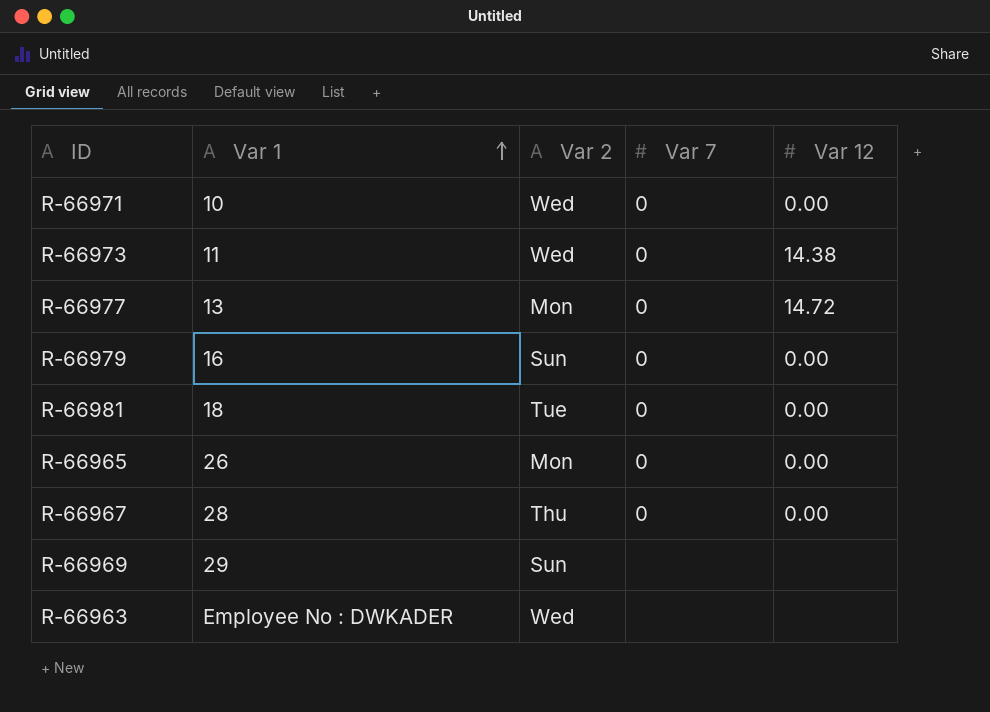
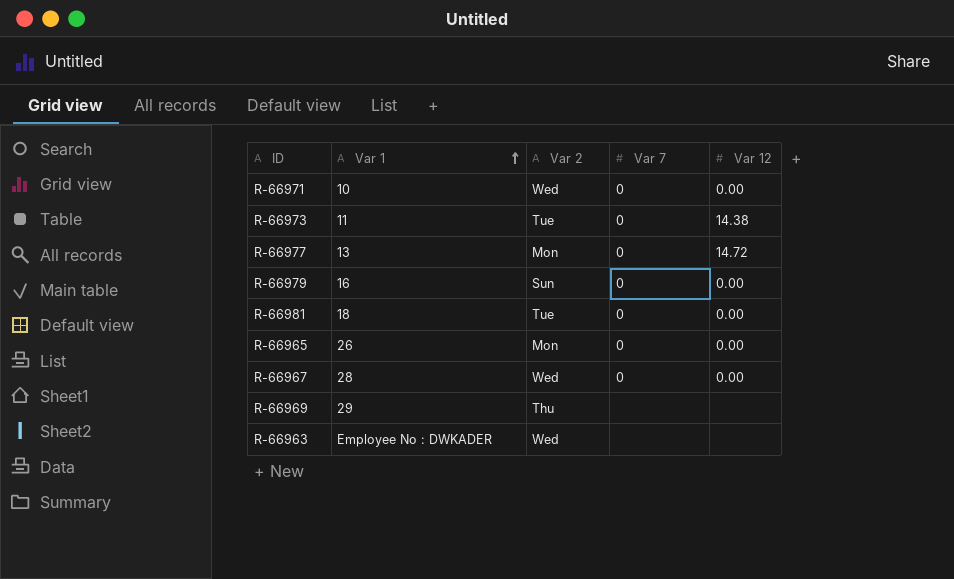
R-66973 | Var 2: Wed -> Tue
R-66967 | Var 2: Thu -> Wed
R-66969 | Var 2: Sun -> Thu

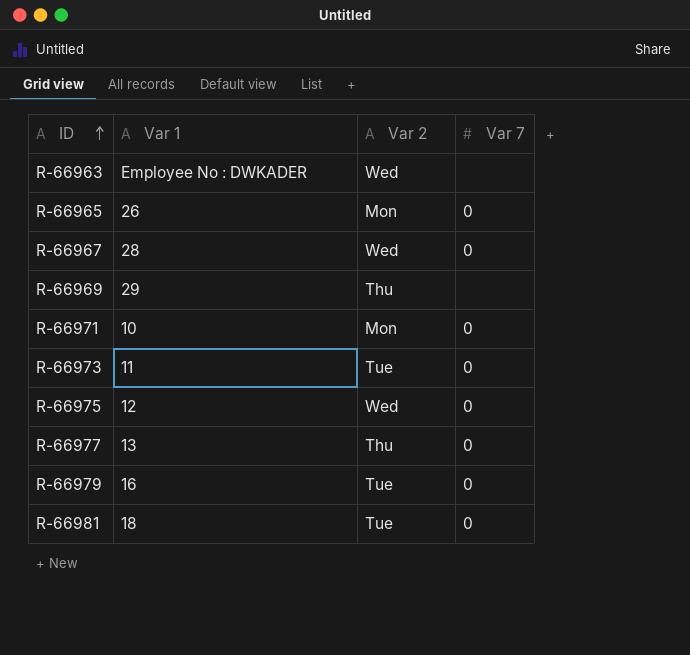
row order: Var 1 ascending -> ID ascending
column Var 12 | position: 5 -> none
R-66971 | Var 2: Wed -> Mon
row R-66975: none -> 12 | Wed | 0
R-66977 | Var 2: Mon -> Thu
R-66979 | Var 2: Sun -> Tue

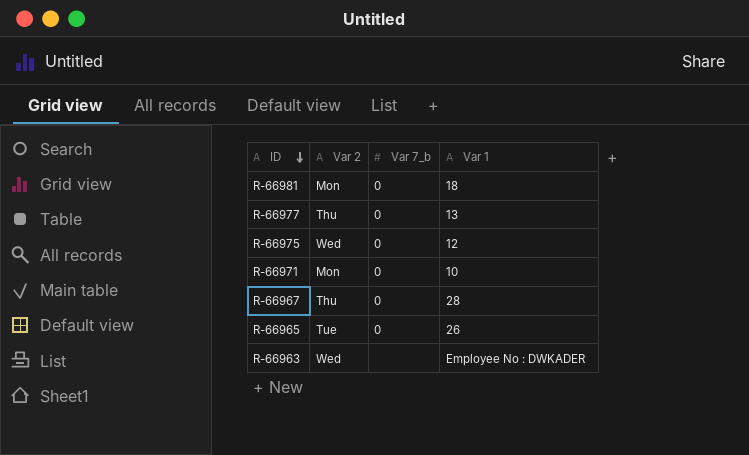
row order: ID ascending -> ID descending
column name: Var 7 -> Var 7_b
column Var 1 | position: 2 -> 4
row R-66969: 29 | Thu | none -> none
row R-66973: 11 | Tue | 0 -> none
row R-66979: 16 | Tue | 0 -> none
R-66981 | Var 2: Tue -> Mon
R-66967 | Var 2: Wed -> Thu
R-66965 | Var 2: Mon -> Tue

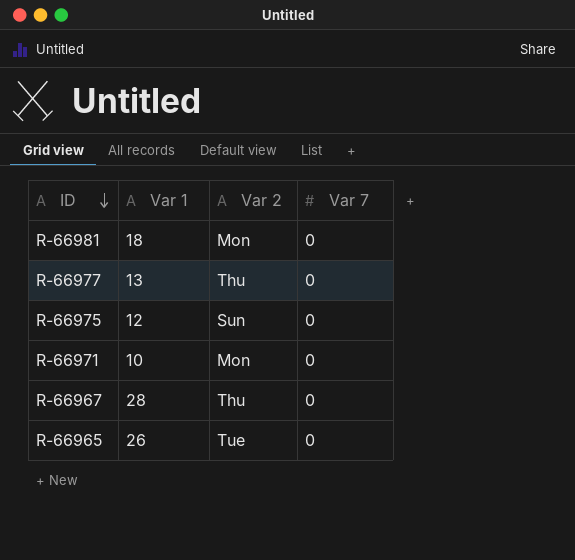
column Var 1 | position: 4 -> 2
column name: Var 7_b -> Var 7
row R-66963: Wed | none | Employee No : DWKADER -> none
R-66975 | Var 2: Wed -> Sun

